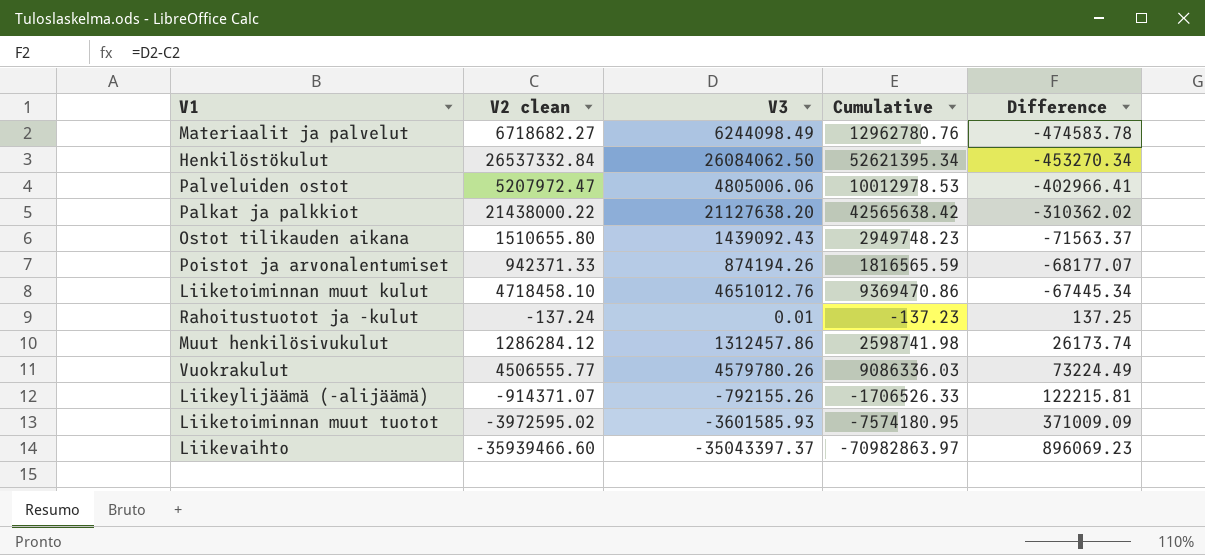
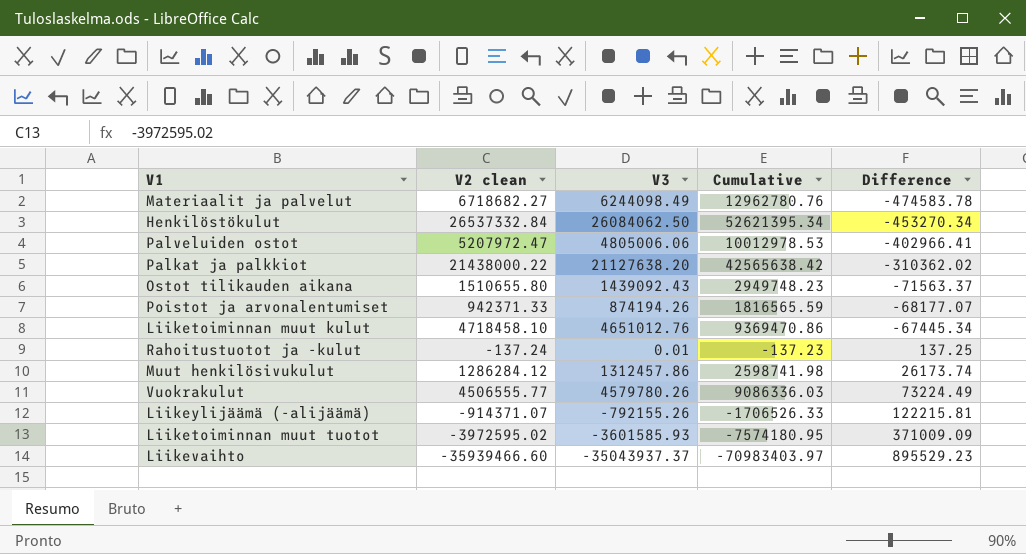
Liikevaihto | V3: -35043397.37 -> -35043937.37
Liikevaihto | Cumulative: -70982863.97 -> -70983403.97
Liikevaihto | Difference: 896069.23 -> 895529.23

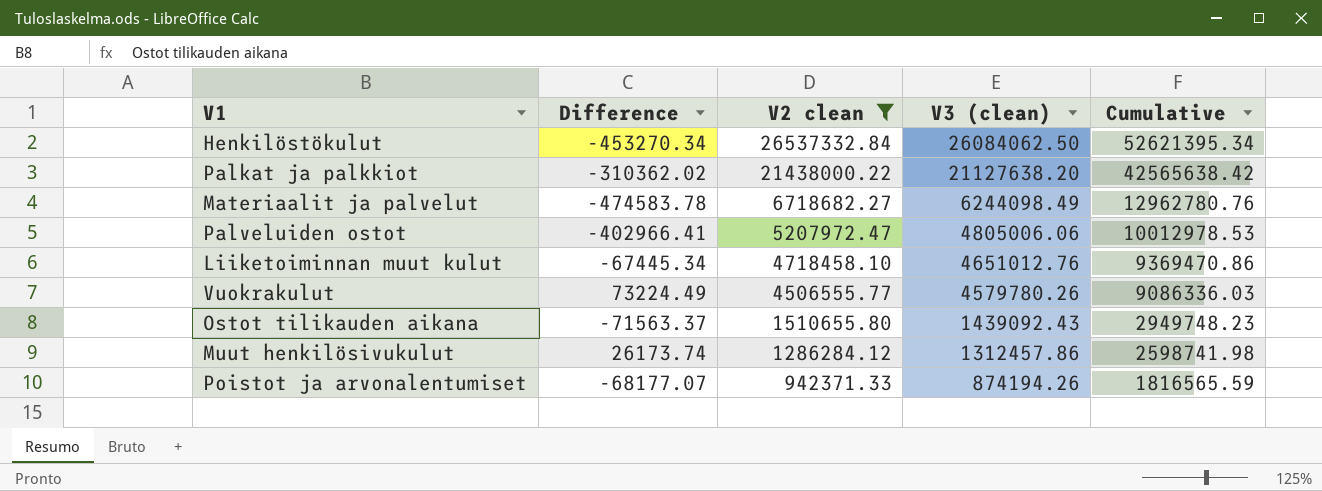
filter: none -> V2 clean >= 942371.33
row order: Difference ascending -> V2 clean descending
column Difference | position: 5 -> 2
column name: V3 -> V3 (clean)

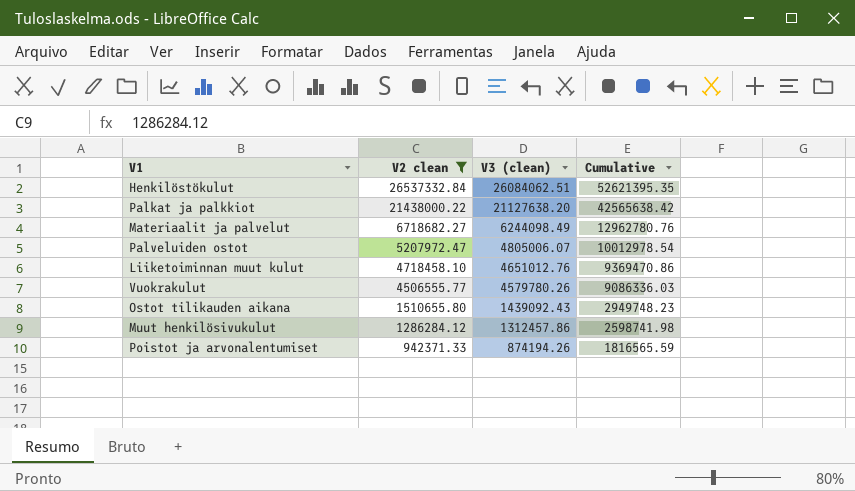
column Difference | formula: [V3 (clean)] - [V2 clean] -> none
Henkilöstökulut | V3 (clean): 26084062.50 -> 26084062.51
Henkilöstökulut | Cumulative: 52621395.34 -> 52621395.35
Palveluiden ostot | V3 (clean): 4805006.06 -> 4805006.07
Palveluiden ostot | Cumulative: 10012978.53 -> 10012978.54

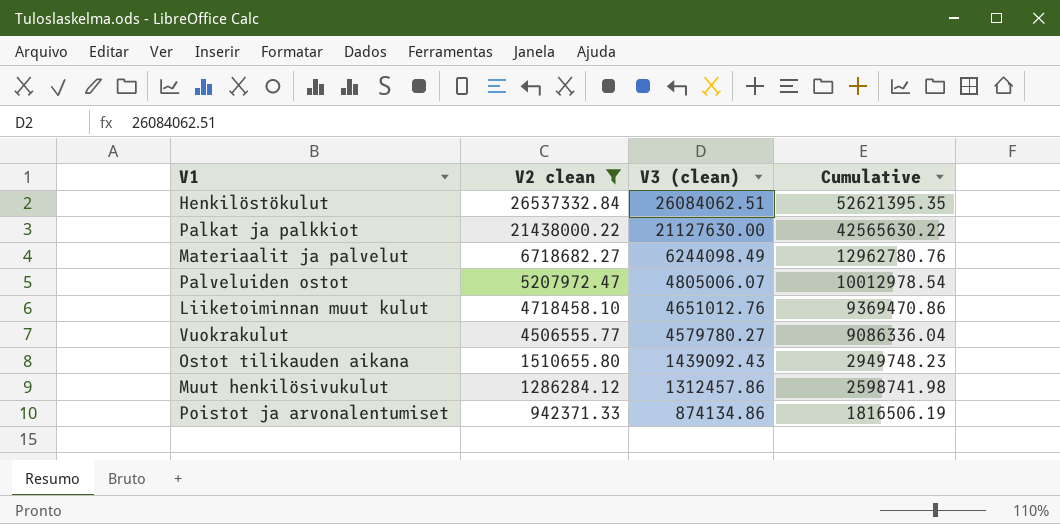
Palkat ja palkkiot | V3 (clean): 21127638.20 -> 21127630.00
Palkat ja palkkiot | Cumulative: 42565638.42 -> 42565630.22
Vuokrakulut | V3 (clean): 4579780.26 -> 4579780.27
Vuokrakulut | Cumulative: 9086336.03 -> 9086336.04
Poistot ja arvonalentumiset | V3 (clean): 874194.26 -> 874134.86
Poistot ja arvonalentumiset | Cumulative: 1816565.59 -> 1816506.19

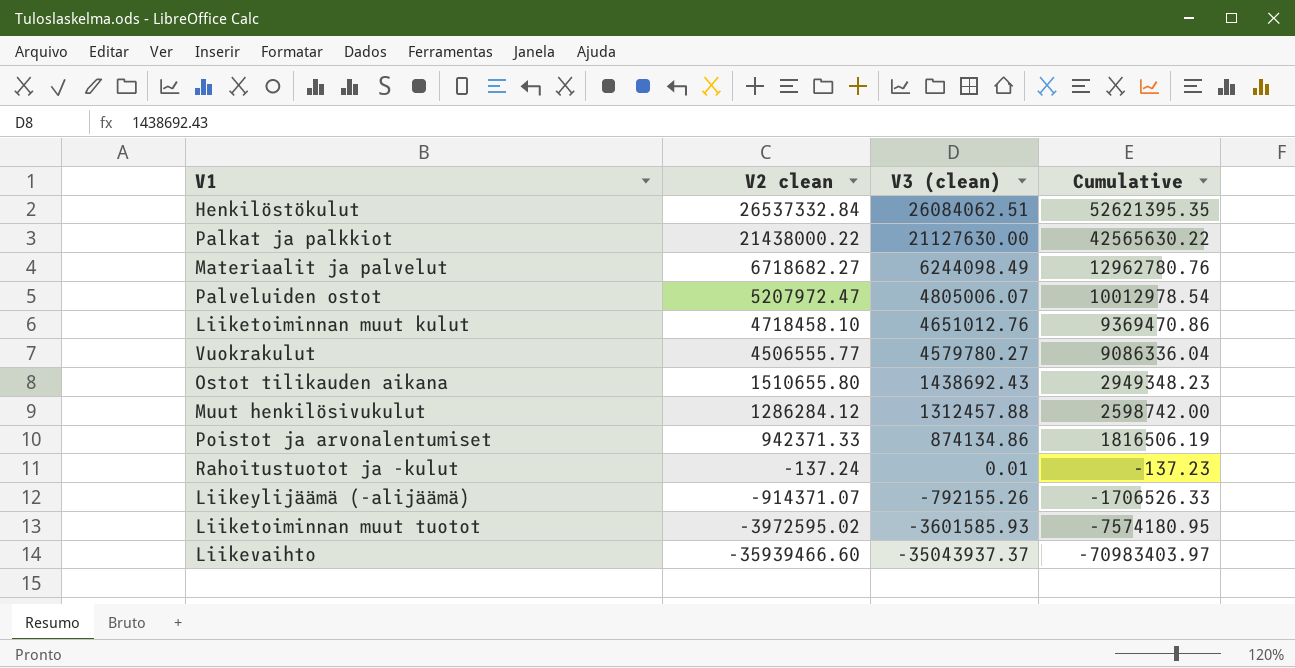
filter: V2 clean >= 942371.33 -> none
Ostot tilikauden aikana | V3 (clean): 1439092.43 -> 1438692.43
Ostot tilikauden aikana | Cumulative: 2949748.23 -> 2949348.23
Muut henkilösivukulut | V3 (clean): 1312457.86 -> 1312457.88
Muut henkilösivukulut | Cumulative: 2598741.98 -> 2598742.00

